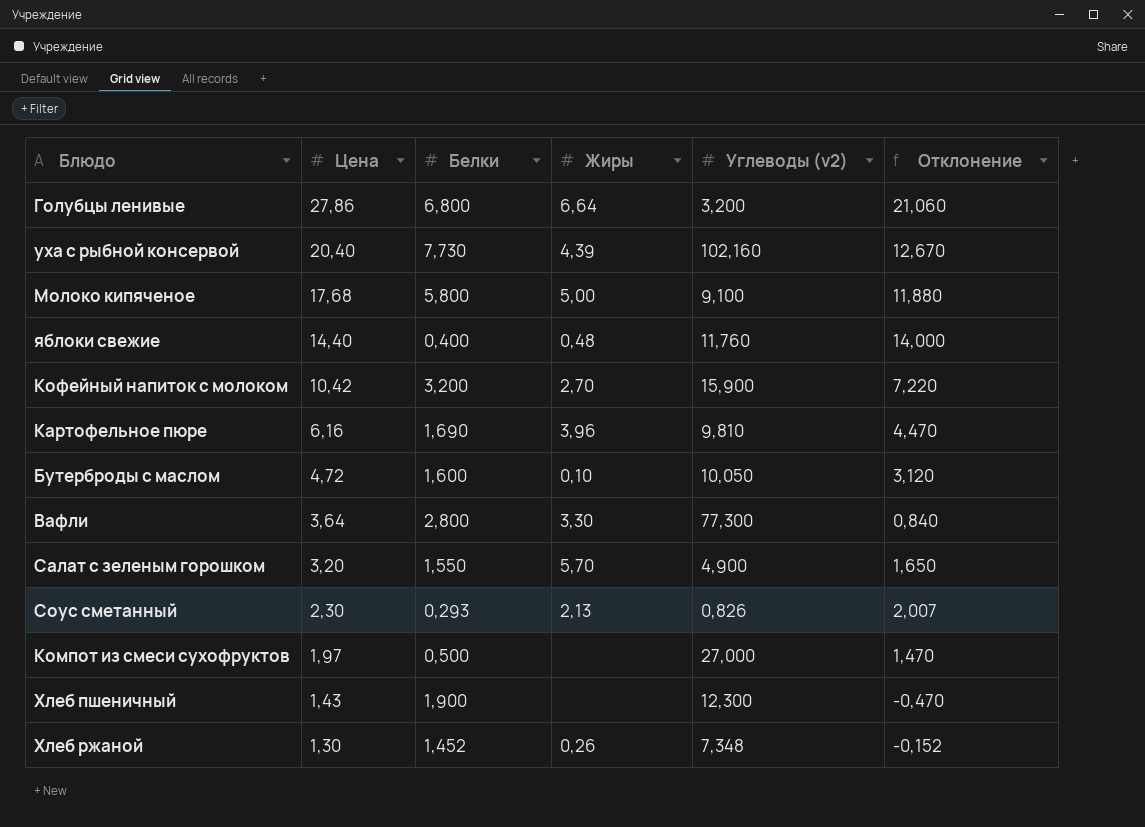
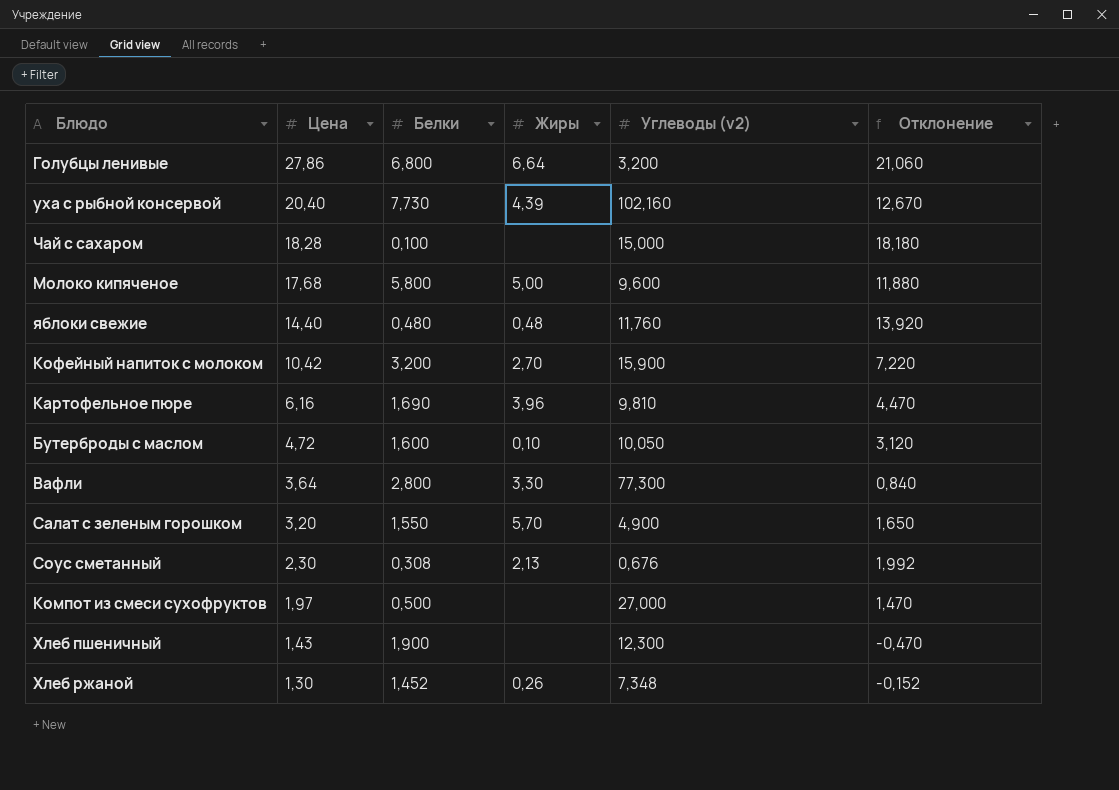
row Чай с сахаром: none -> 18,28 | 0,100 | none | 15,000 | 18,180
Молоко кипяченое | Углеводы (v2): 9,100 -> 9,600
яблоки свежие | Белки: 0,400 -> 0,480
яблоки свежие | Отклонение: 14,000 -> 13,920
Соус сметанный | Белки: 0,293 -> 0,308
Соус сметанный | Углеводы (v2): 0,826 -> 0,676
Соус сметанный | Отклонение: 2,007 -> 1,992

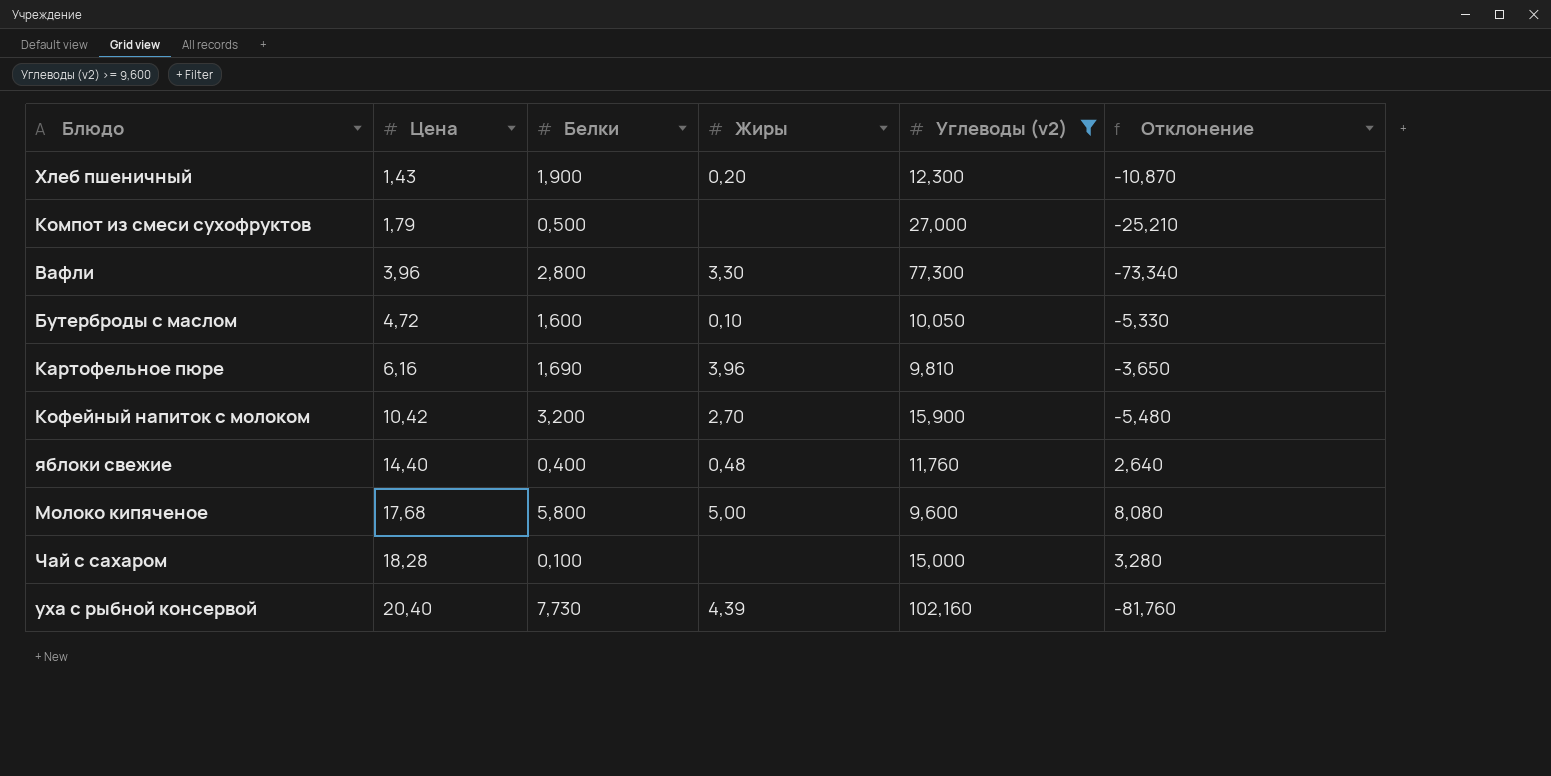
filter: none -> Углеводы (v2) >= 9,600
row order: Цена descending -> Цена ascending
column Отклонение | formula: [Цена] - [Белки] -> [Цена] - [Углеводы (v2)]
Хлеб пшеничный | Жиры: none -> 0,20
Компот из смеси сухофруктов | Цена: 1,97 -> 1,79
Вафли | Цена: 3,64 -> 3,96
яблоки свежие | Белки: 0,480 -> 0,400

